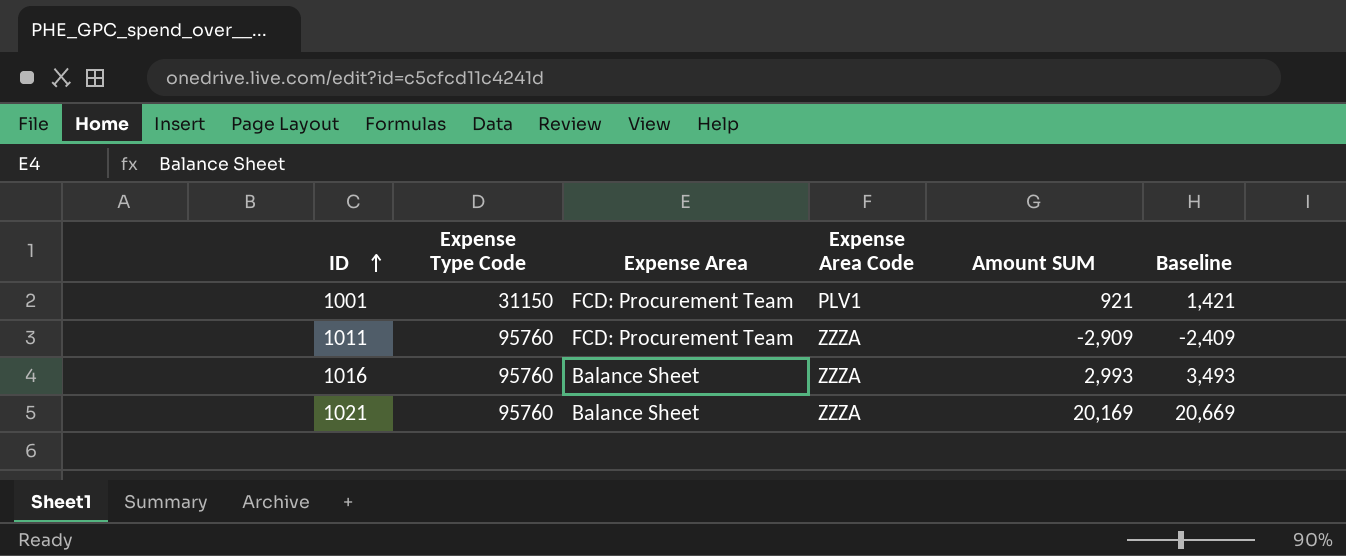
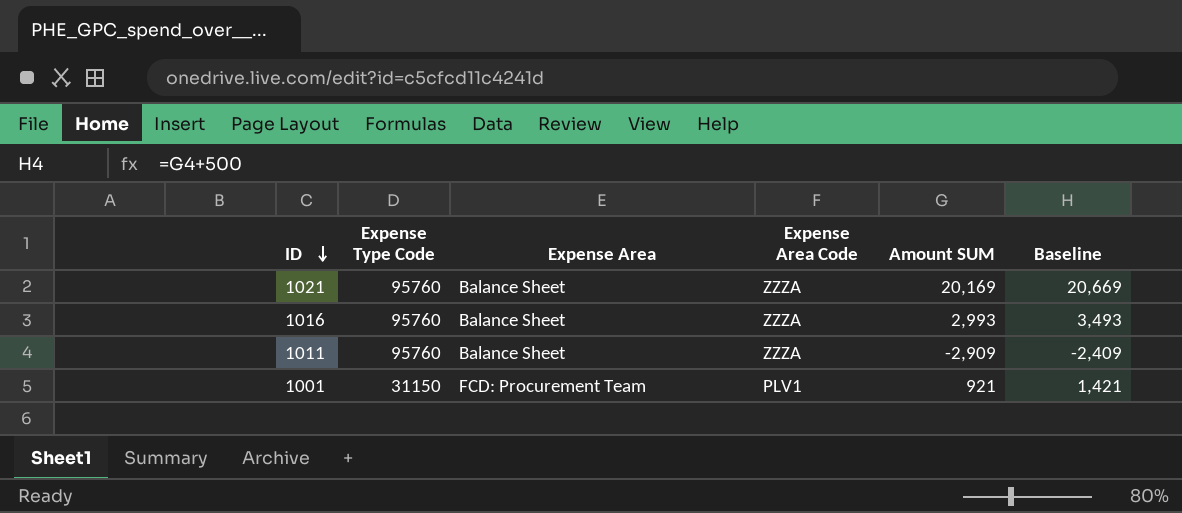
row order: ID ascending -> ID descending
1011 | Expense Area: FCD: Procurement Team -> Balance Sheet

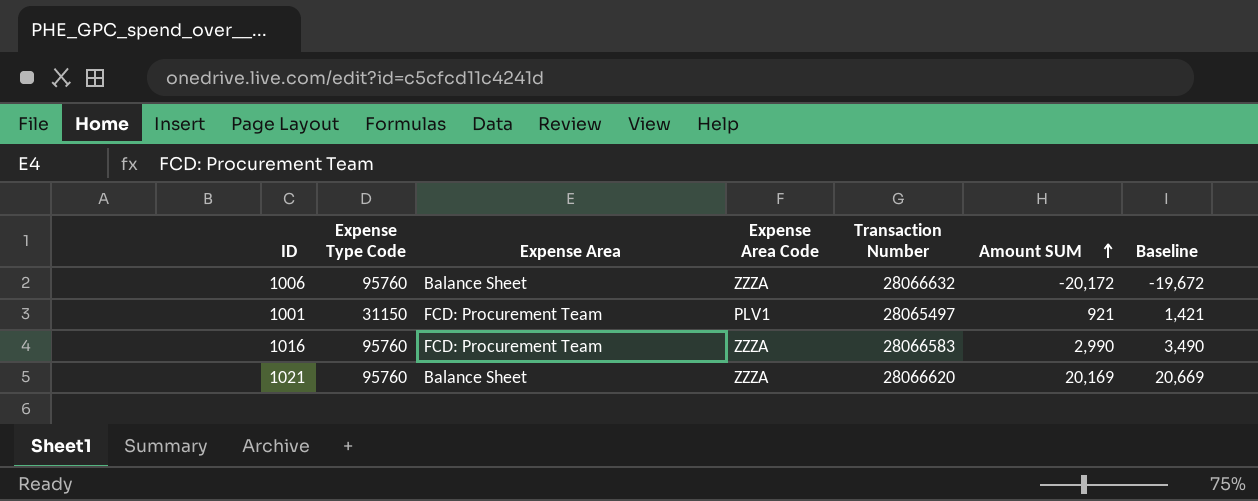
row order: ID descending -> Amount SUM ascending
column Transaction Number | position: none -> 5
row 1011: 95760 | Balance Sheet | ZZZA | -2,909 | -2,409 -> none
row 1006: none -> 95760 | Balance Sheet | ZZZA | 28066632 | -20,172 | -19,672
1016 | Expense Area: Balance Sheet -> FCD: Procurement Team
1016 | Amount SUM: 2,993 -> 2,990
1016 | Baseline: 3,493 -> 3,490

